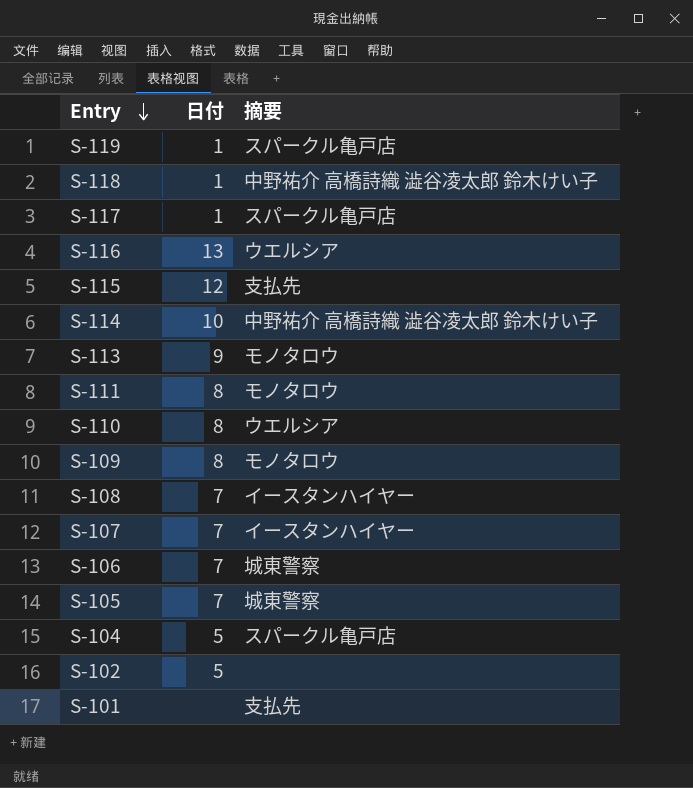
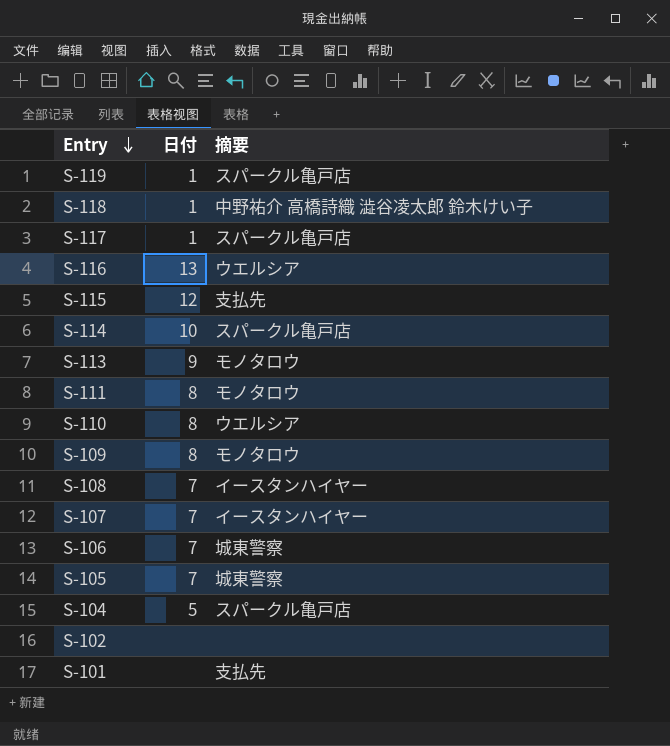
S-114 | 摘要: 中野祐介 高橋詩織 澁谷凌太郎 鈴木けい子 -> スパークル亀戸店
S-102 | 日付: 5 -> none

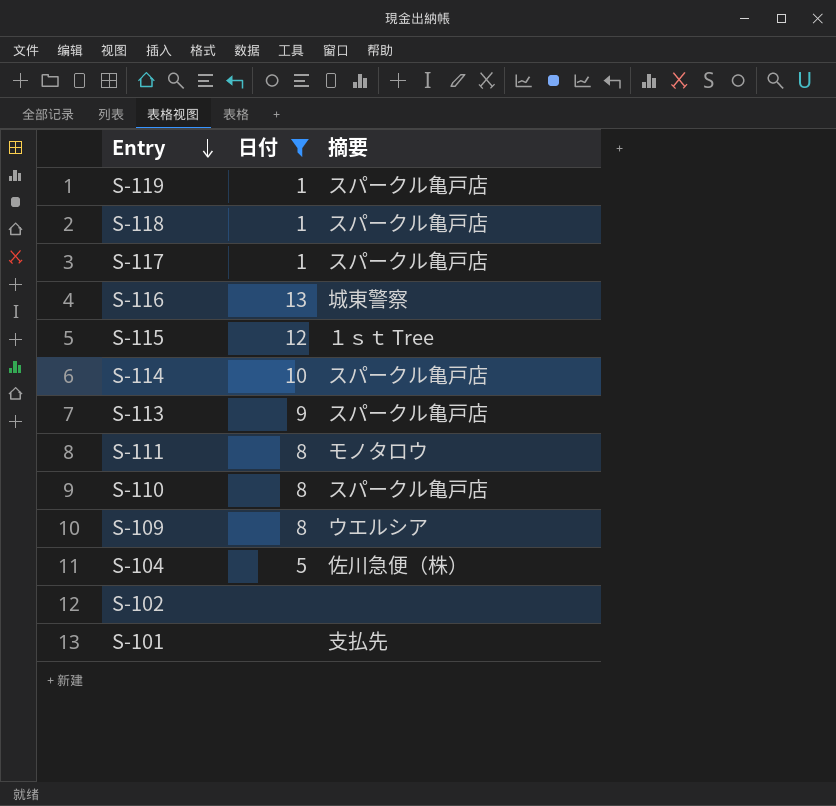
filter: none -> 日付 != 7
S-118 | 摘要: 中野祐介 高橋詩織 澁谷凌太郎 鈴木けい子 -> スパークル亀戸店
S-116 | 摘要: ウエルシア -> 城東警察
S-115 | 摘要: 支払先 -> １ｓｔ Tree
S-113 | 摘要: モノタロウ -> スパークル亀戸店
S-110 | 摘要: ウエルシア -> スパークル亀戸店
S-109 | 摘要: モノタロウ -> ウエルシア
S-104 | 摘要: スパークル亀戸店 -> 佐川急便（株）

